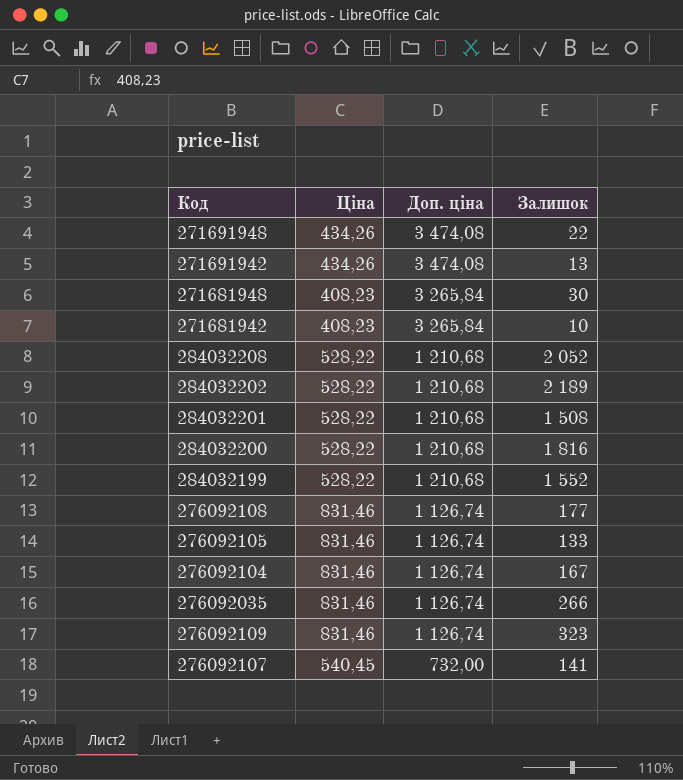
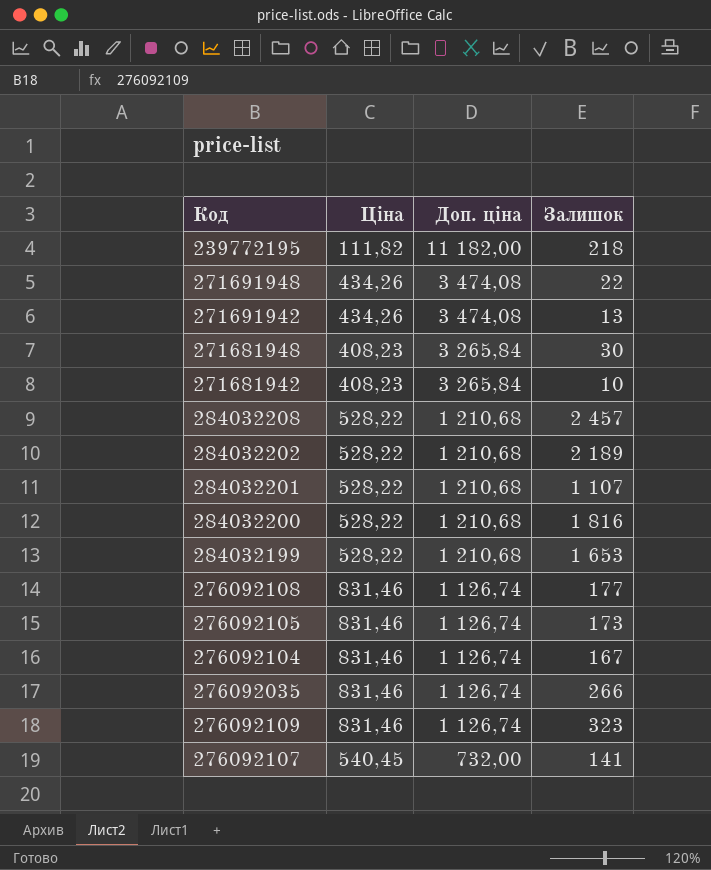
row 239772195: none -> 111,82 | 11 182,00 | 218
284032208 | Залишок: 2 052 -> 2 457
284032201 | Залишок: 1 508 -> 1 107
284032199 | Залишок: 1 552 -> 1 653
276092105 | Залишок: 133 -> 173

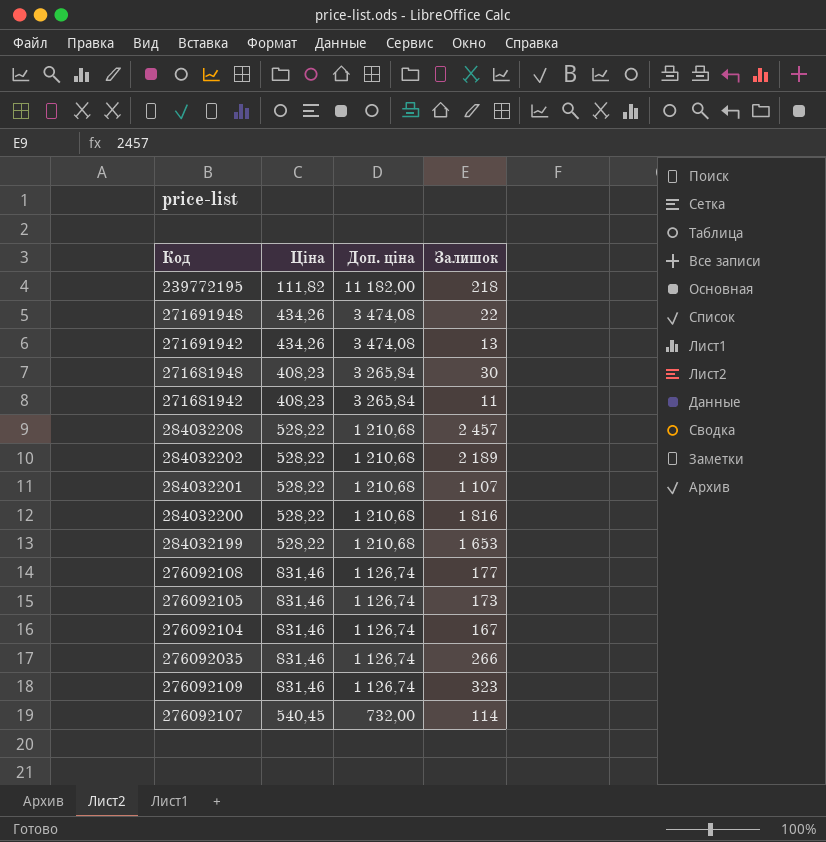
271681942 | Залишок: 10 -> 11
276092107 | Залишок: 141 -> 114

